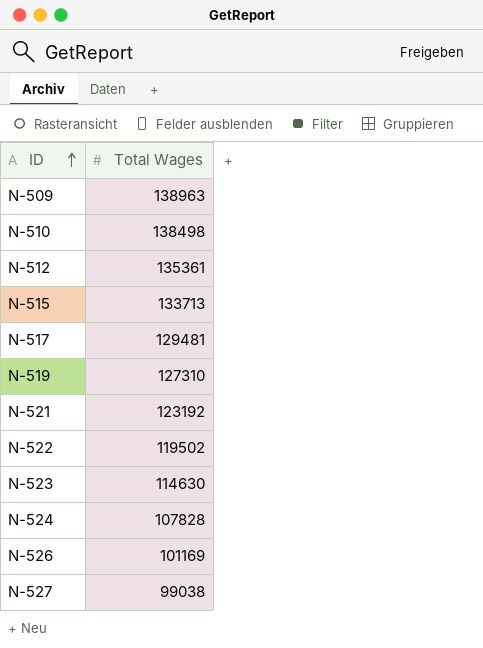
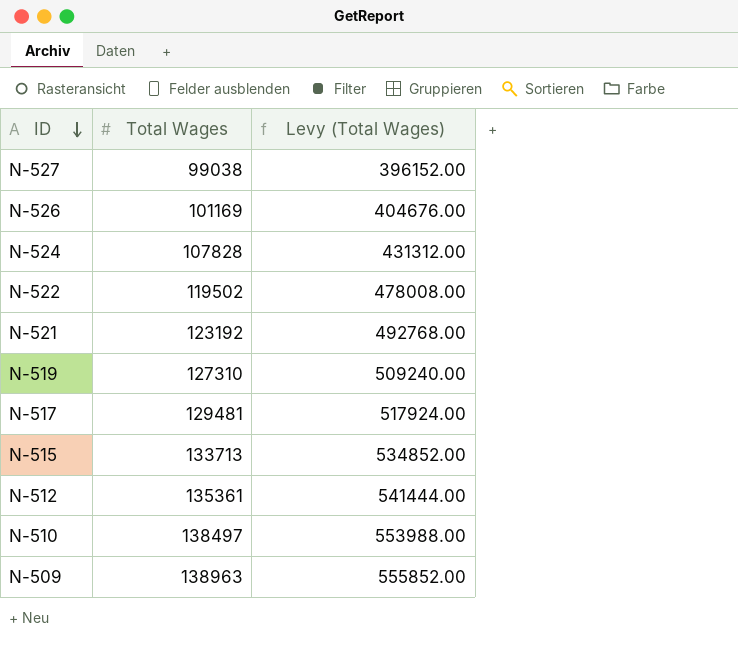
row order: ID ascending -> ID descending
column Levy (Total Wages) | formula: none -> [Total Wages] * 4
row N-523: 114630 -> none
N-510 | Total Wages: 138498 -> 138497

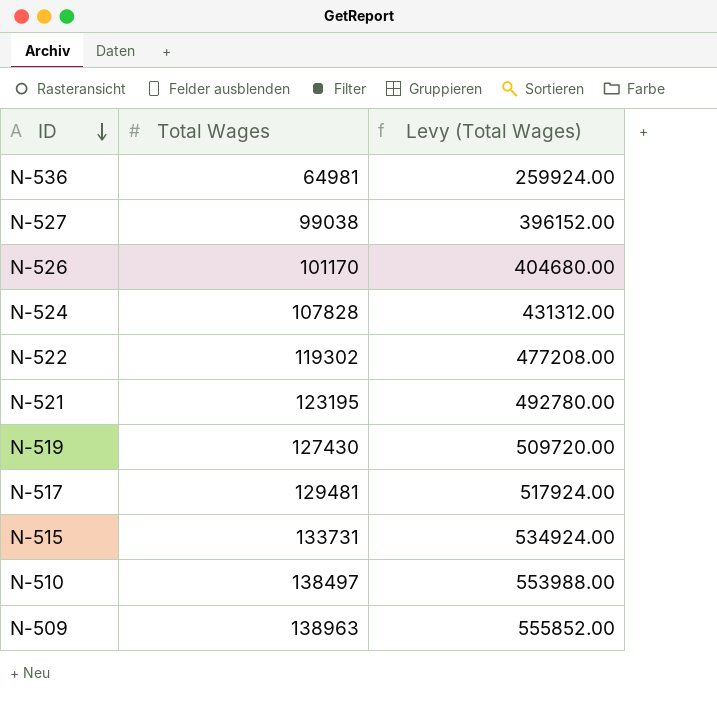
row N-512: 135361 | 541444.00 -> none
row N-536: none -> 64981 | 259924.00
N-526 | Total Wages: 101169 -> 101170
N-526 | Levy (Total Wages): 404676.00 -> 404680.00
N-522 | Total Wages: 119502 -> 119302
N-522 | Levy (Total Wages): 478008.00 -> 477208.00
N-521 | Total Wages: 123192 -> 123195
N-521 | Levy (Total Wages): 492768.00 -> 492780.00
N-519 | Total Wages: 127310 -> 127430
N-519 | Levy (Total Wages): 509240.00 -> 509720.00
N-515 | Total Wages: 133713 -> 133731
N-515 | Levy (Total Wages): 534852.00 -> 534924.00

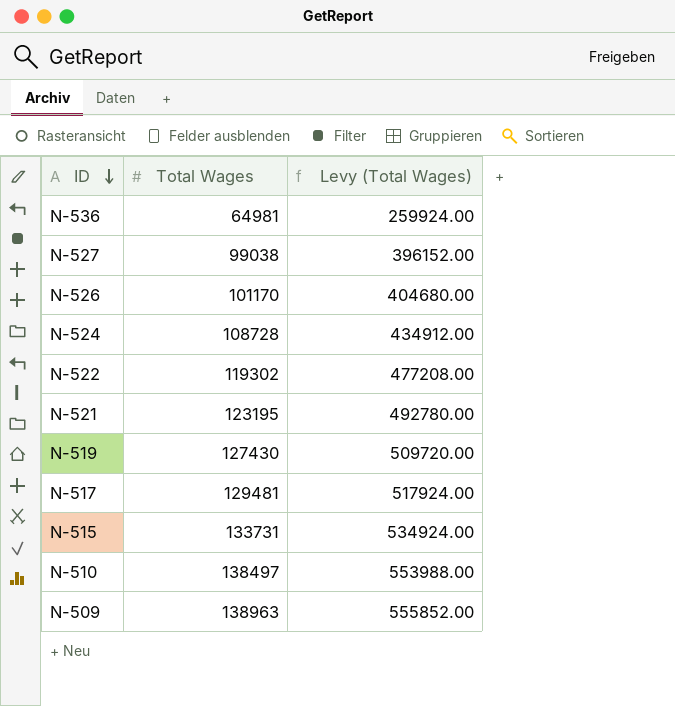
N-524 | Total Wages: 107828 -> 108728
N-524 | Levy (Total Wages): 431312.00 -> 434912.00

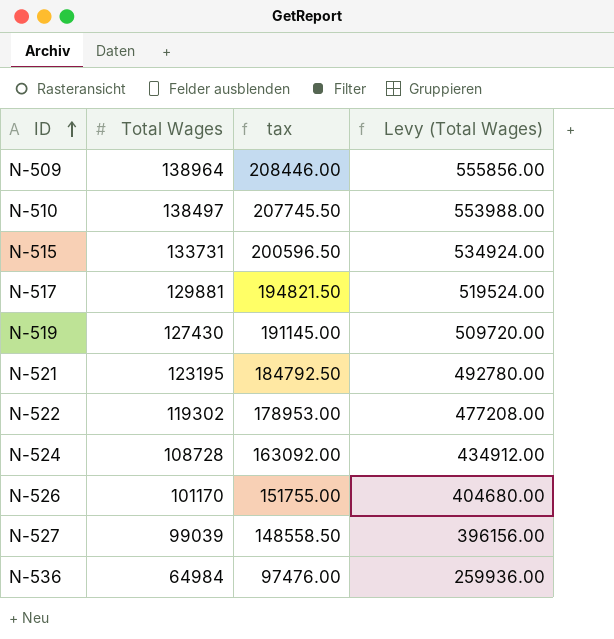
row order: ID descending -> ID ascending
column tax | formula: none -> [Total Wages] * 1.5
N-509 | Total Wages: 138963 -> 138964
N-509 | Levy (Total Wages): 555852.00 -> 555856.00
N-517 | Total Wages: 129481 -> 129881
N-517 | Levy (Total Wages): 517924.00 -> 519524.00
N-527 | Total Wages: 99038 -> 99039
N-527 | Levy (Total Wages): 396152.00 -> 396156.00
N-536 | Total Wages: 64981 -> 64984
N-536 | Levy (Total Wages): 259924.00 -> 259936.00

